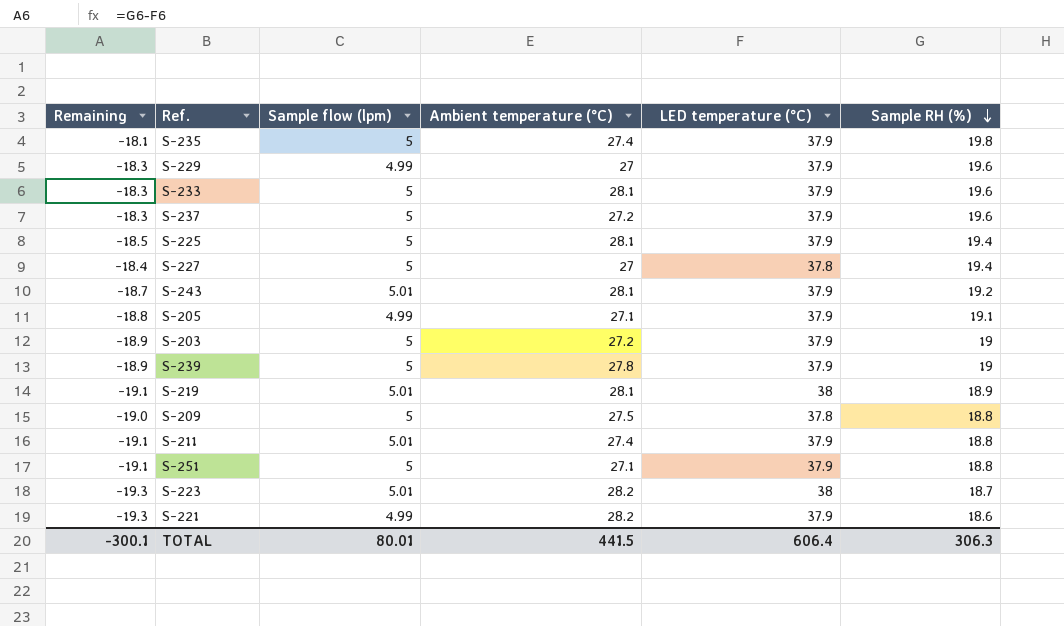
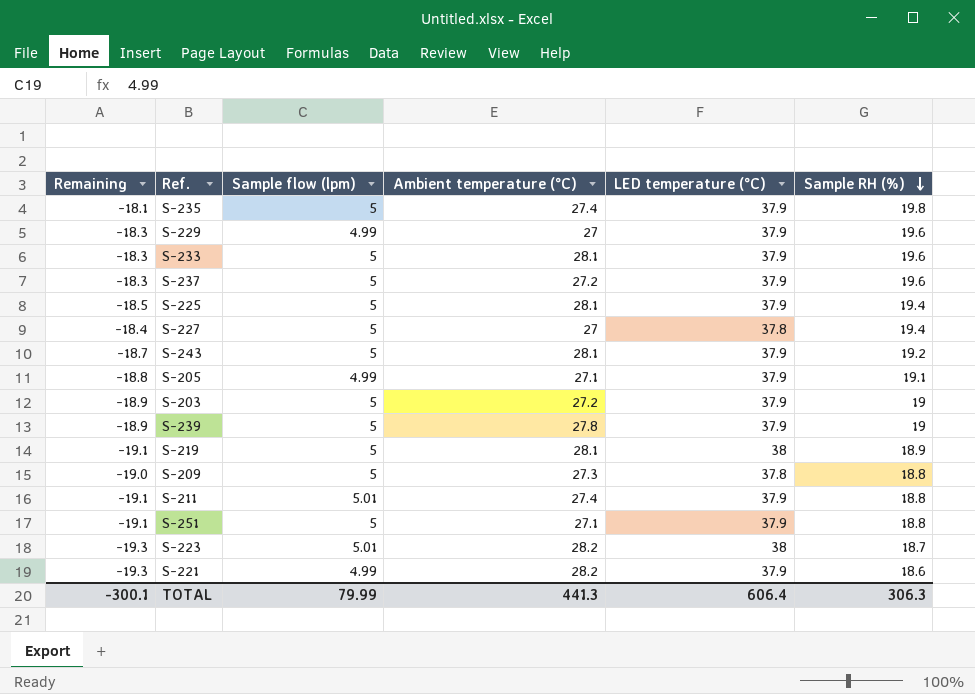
S-243 | Sample flow (lpm): 5.01 -> 5
S-219 | Sample flow (lpm): 5.01 -> 5
S-209 | Ambient temperature (°C): 27.5 -> 27.3
TOTAL | Sample flow (lpm): 80.01 -> 79.99
TOTAL | Ambient temperature (°C): 441.5 -> 441.3

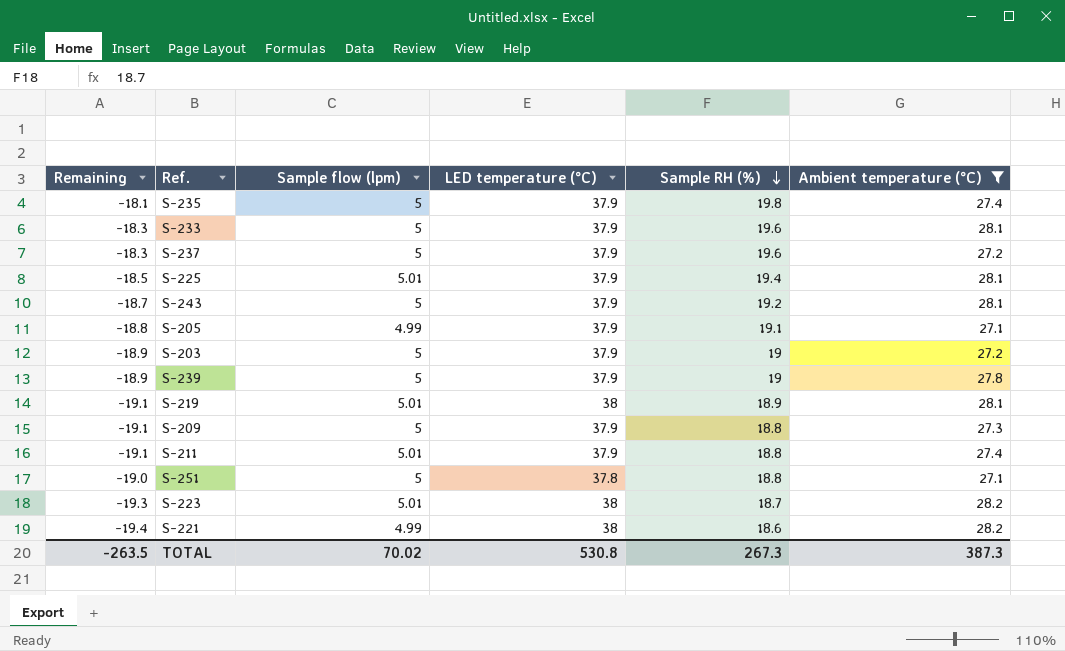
filter: none -> Ambient temperature (°C) != 27
column Ambient temperature (°C) | position: 4 -> 6
S-225 | Sample flow (lpm): 5 -> 5.01
S-219 | Sample flow (lpm): 5 -> 5.01
S-209 | Remaining: -19.0 -> -19.1
S-209 | LED temperature (°C): 37.8 -> 37.9
S-251 | Remaining: -19.1 -> -19.0
S-251 | LED temperature (°C): 37.9 -> 37.8
S-221 | Remaining: -19.3 -> -19.4
S-221 | LED temperature (°C): 37.9 -> 38
TOTAL | Remaining: -300.1 -> -263.5
TOTAL | Sample flow (lpm): 79.99 -> 70.02
TOTAL | LED temperature (°C): 606.4 -> 530.8
TOTAL | Sample RH (%): 306.3 -> 267.3
TOTAL | Ambient temperature (°C): 441.3 -> 387.3

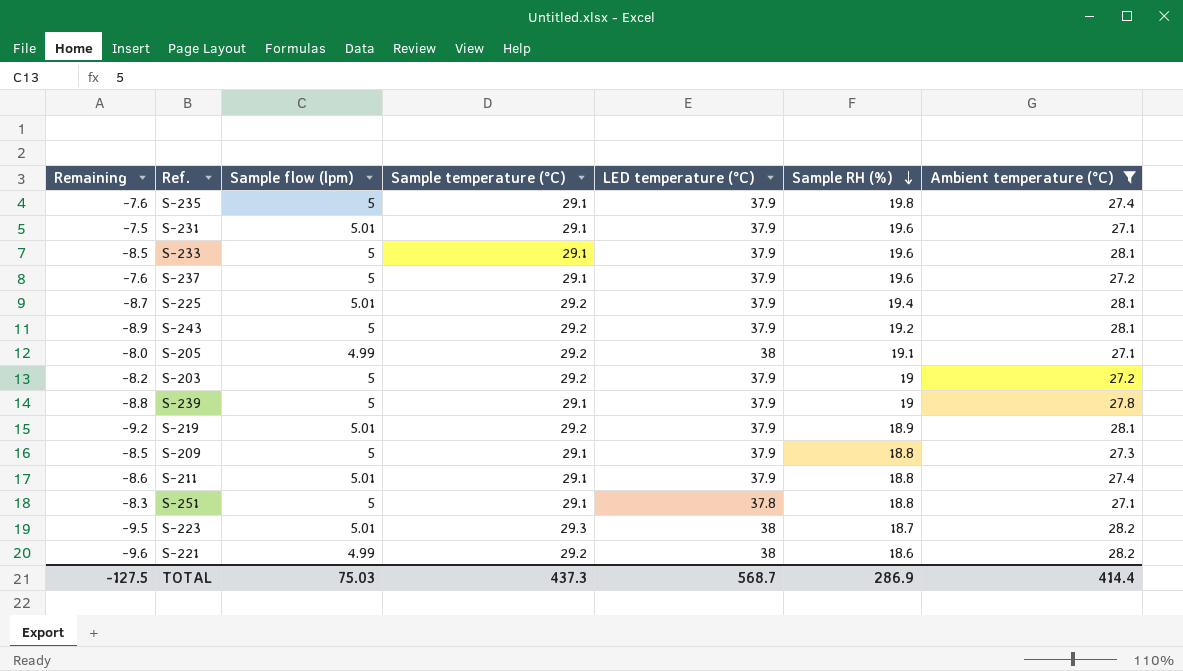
column Remaining | formula: [Sample RH (%)] - [LED temperature (°C)] -> [Sample RH (%)] - [Ambient temperature (°C)]
column Sample temperature (°C) | position: none -> 4
row S-231: none -> -7.5 | 5.01 | 29.1 | 37.9 | 19.6 | 27.1
S-205 | LED temperature (°C): 37.9 -> 38
S-219 | LED temperature (°C): 38 -> 37.9
TOTAL | Remaining: -263.5 -> -127.5
TOTAL | Sample flow (lpm): 70.02 -> 75.03
TOTAL | LED temperature (°C): 530.8 -> 568.7
TOTAL | Sample RH (%): 267.3 -> 286.9
TOTAL | Ambient temperature (°C): 387.3 -> 414.4

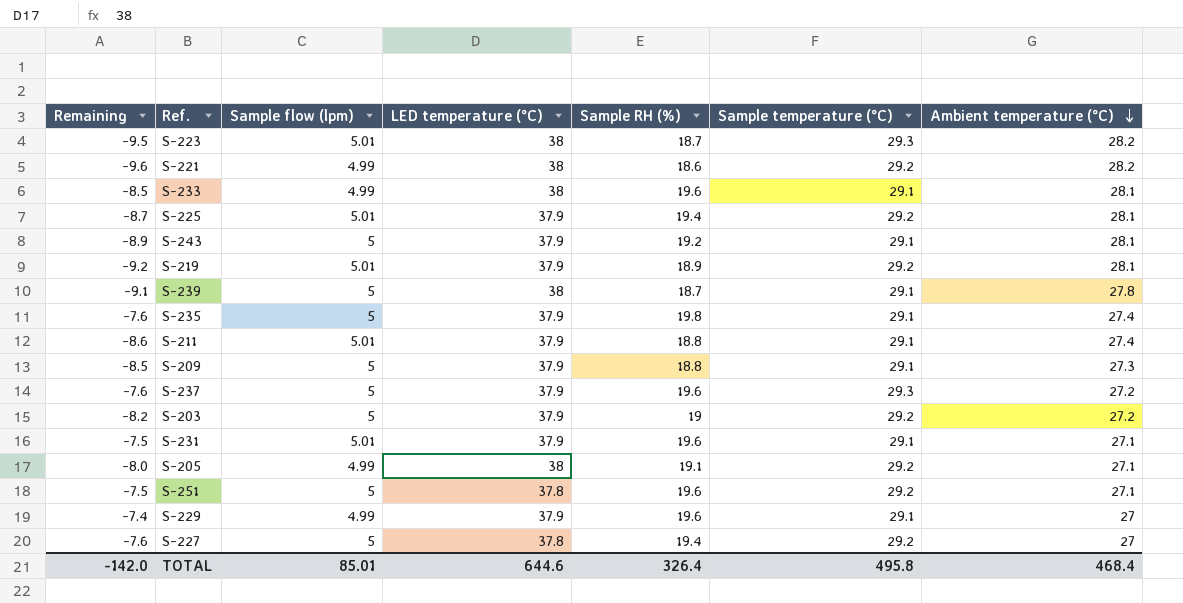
filter: Ambient temperature (°C) != 27 -> none
row order: Sample RH (%) descending -> Ambient temperature (°C) descending
column Sample temperature (°C) | position: 4 -> 6
S-233 | Sample flow (lpm): 5 -> 4.99
S-233 | LED temperature (°C): 37.9 -> 38
S-243 | Sample temperature (°C): 29.2 -> 29.1
S-239 | Remaining: -8.8 -> -9.1
S-239 | LED temperature (°C): 37.9 -> 38
S-239 | Sample RH (%): 19 -> 18.7
S-237 | Sample temperature (°C): 29.1 -> 29.3
S-251 | Remaining: -8.3 -> -7.5
S-251 | Sample RH (%): 18.8 -> 19.6
S-251 | Sample temperature (°C): 29.1 -> 29.2
TOTAL | Remaining: -127.5 -> -142.0
TOTAL | Sample flow (lpm): 75.03 -> 85.01
TOTAL | LED temperature (°C): 568.7 -> 644.6
TOTAL | Sample RH (%): 286.9 -> 326.4
TOTAL | Sample temperature (°C): 437.3 -> 495.8
TOTAL | Ambient temperature (°C): 414.4 -> 468.4

